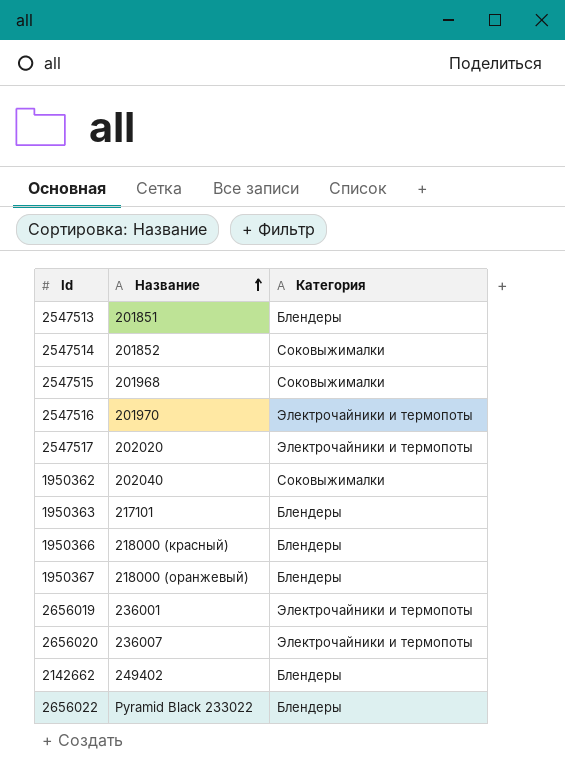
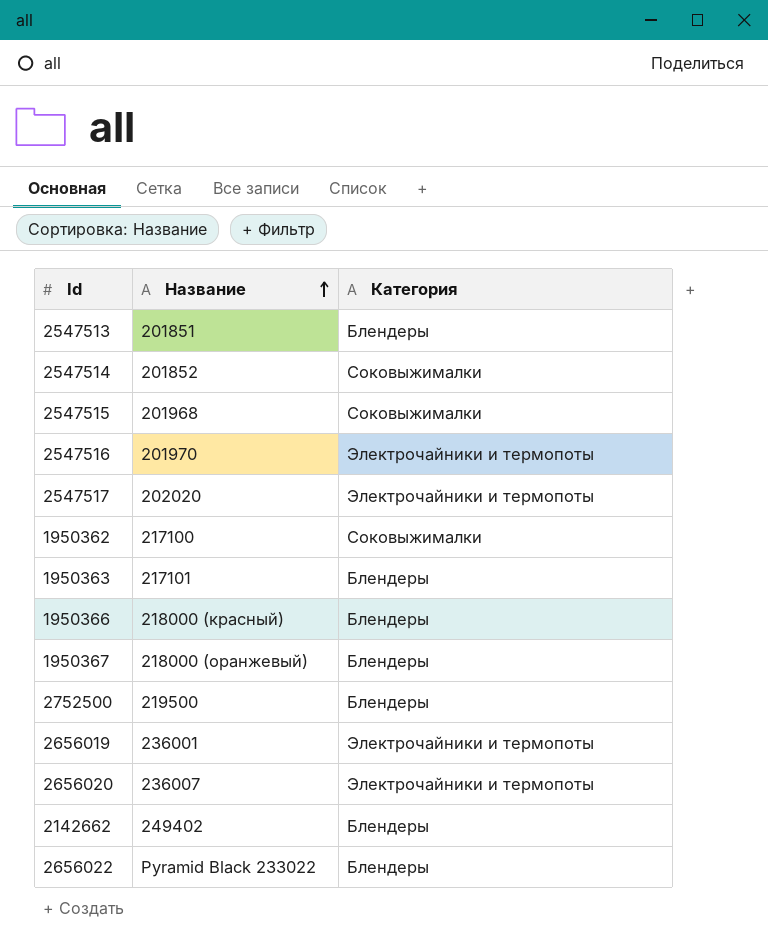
1950362 | Название: 202040 -> 217100
row 2752500: none -> 219500 | Блендеры

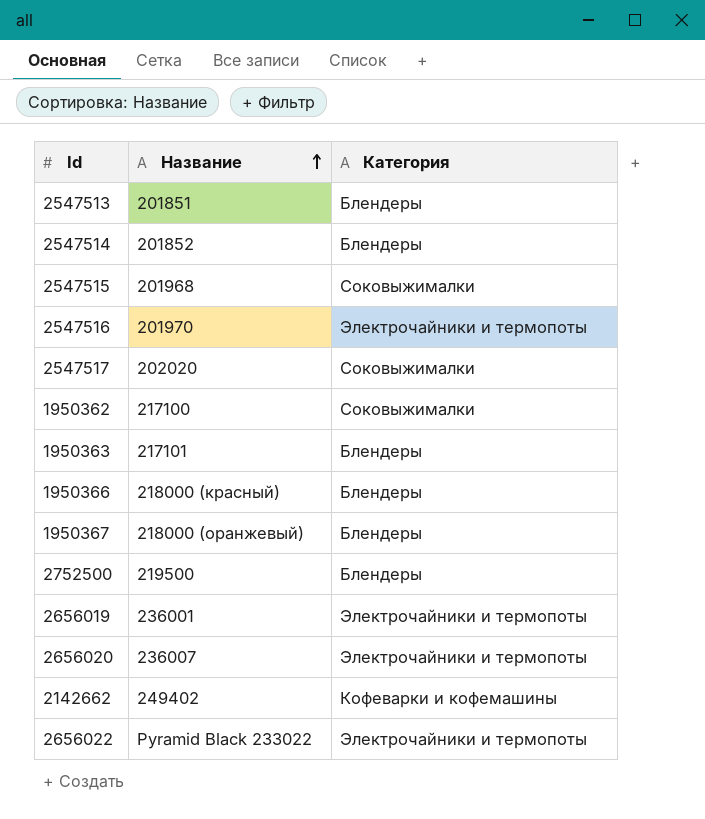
2547514 | Категория: Соковыжималки -> Блендеры
2547517 | Категория: Электрочайники и термопоты -> Соковыжималки
2142662 | Категория: Блендеры -> Кофеварки и кофемашины
2656022 | Категория: Блендеры -> Электрочайники и термопоты

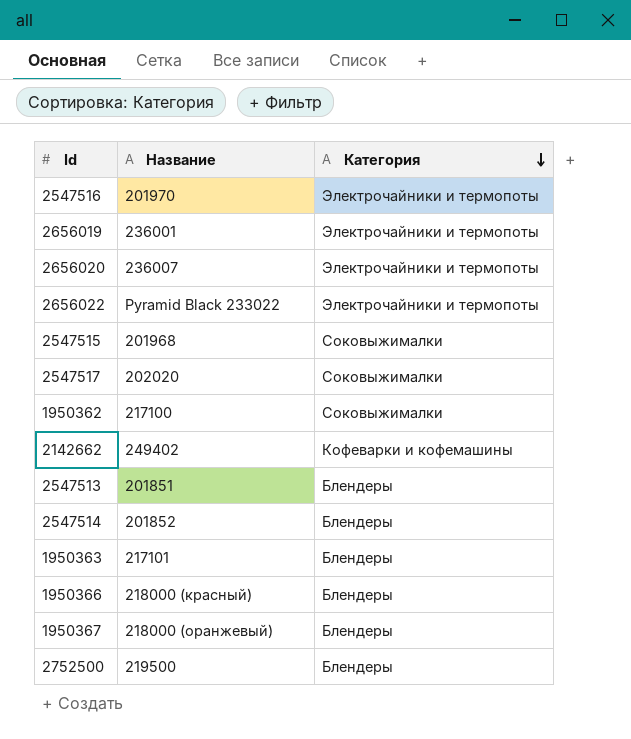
row order: Название ascending -> Категория descending

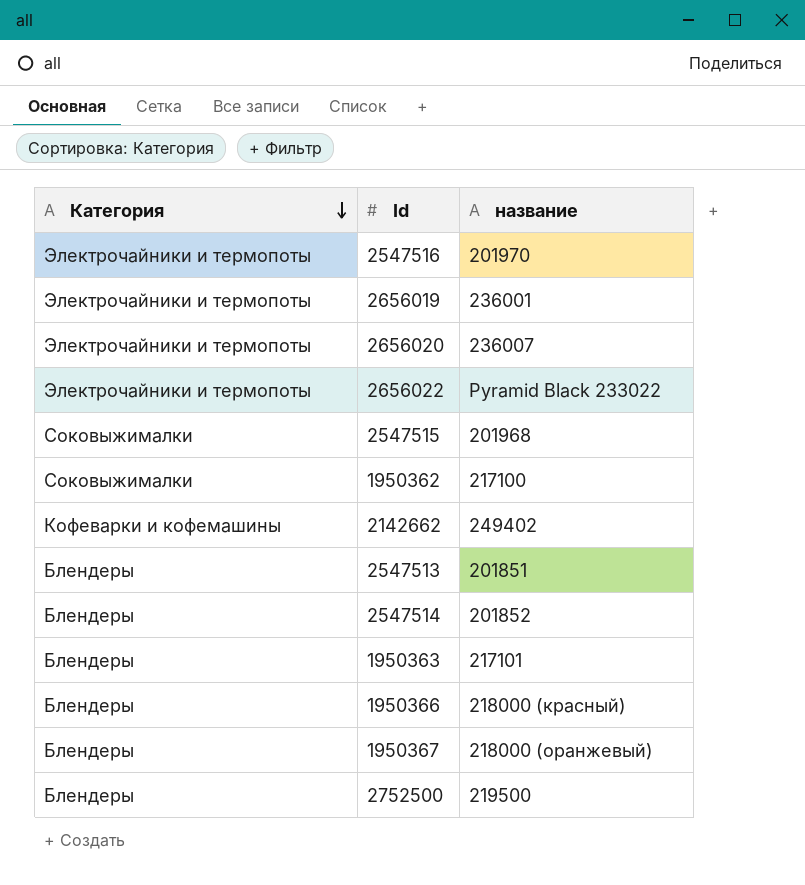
column Категория | position: 3 -> 1
column name: Название -> название
row 2547517: 202020 | Соковыжималки -> none

